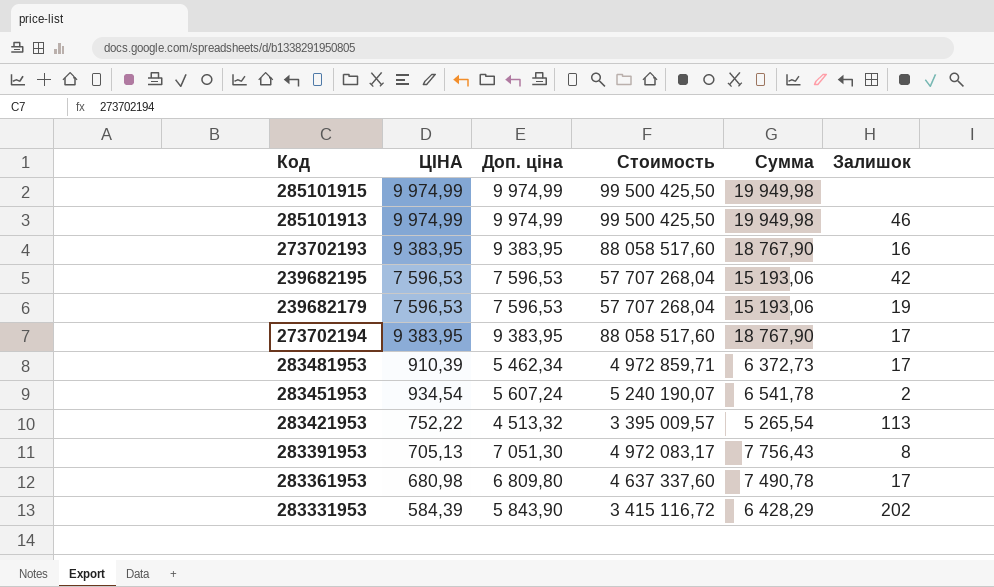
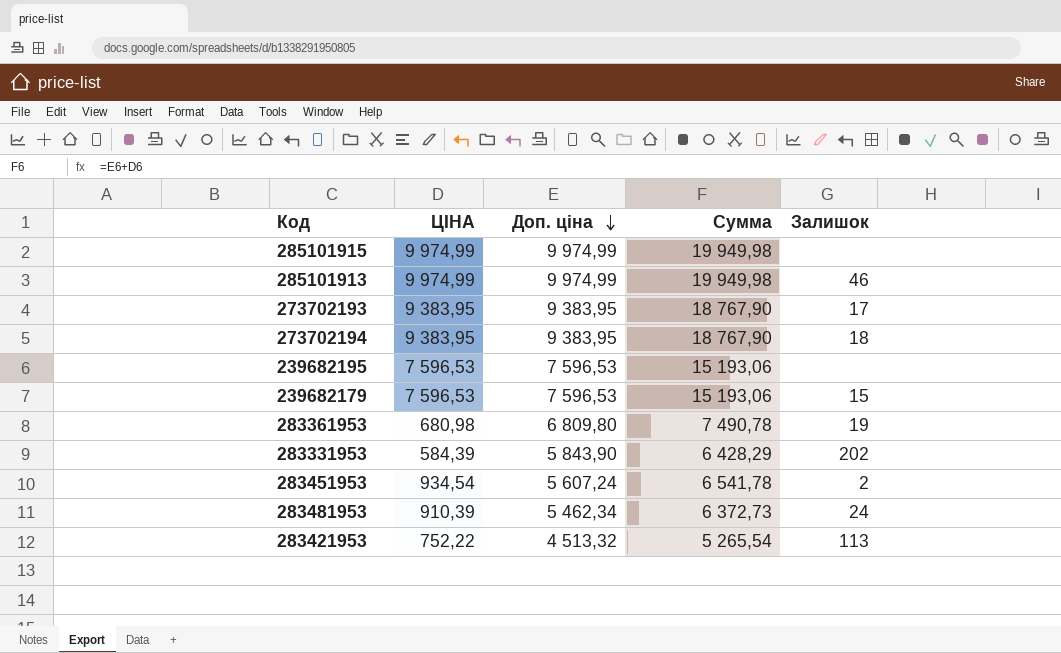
row order: none -> Доп. ціна descending
column Стоимость | formula: [ЦІНА] * [Доп. ціна] -> none
row 283391953: 705,13 | 7 051,30 | 4 972 083,17 | 7 756,43 | 8 -> none
273702193 | Залишок: 16 -> 17
273702194 | Залишок: 17 -> 18
239682195 | Залишок: 42 -> none
239682179 | Залишок: 19 -> 15
283361953 | Залишок: 17 -> 19
283481953 | Залишок: 17 -> 24

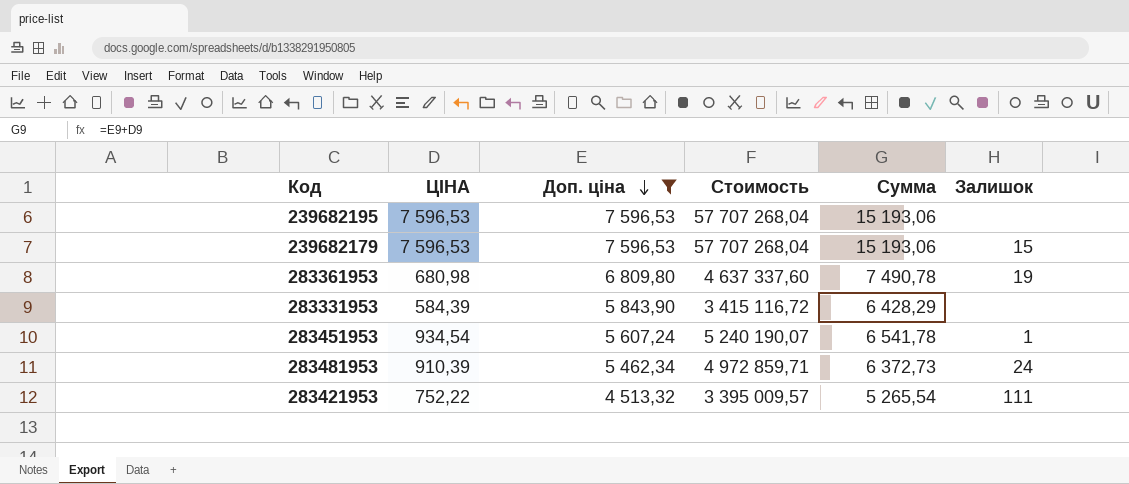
filter: none -> Доп. ціна <= 7 596,53
column Стоимость | formula: none -> [ЦІНА] * [Доп. ціна]
283331953 | Залишок: 202 -> none
283451953 | Залишок: 2 -> 1
283421953 | Залишок: 113 -> 111

